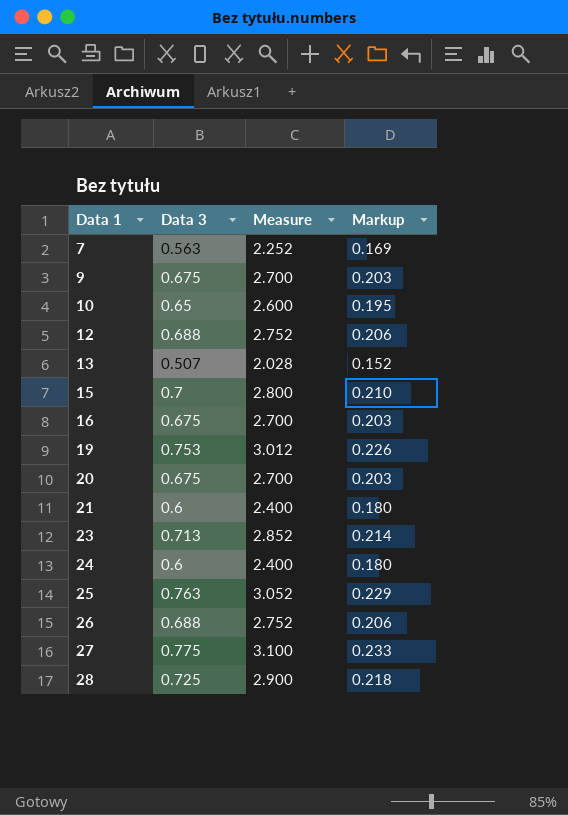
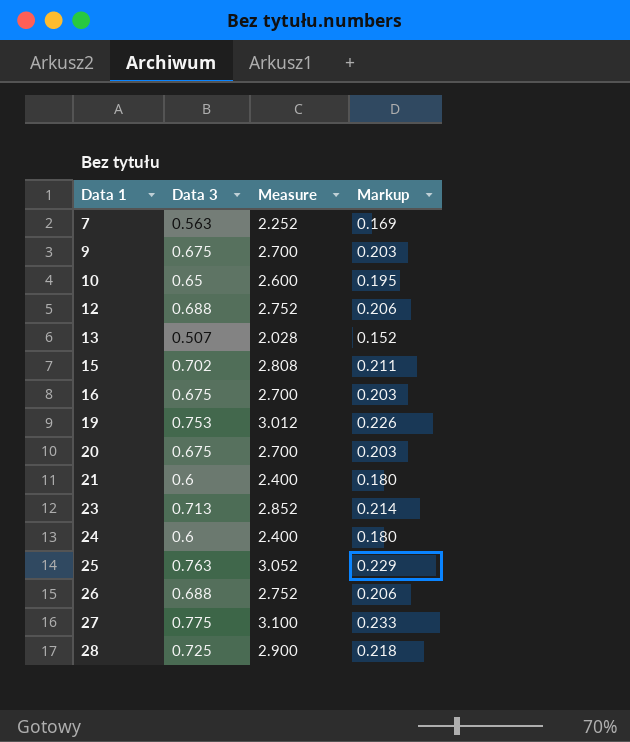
15 | Data 3: 0.7 -> 0.702
15 | Measure: 2.800 -> 2.808
15 | Markup: 0.210 -> 0.211

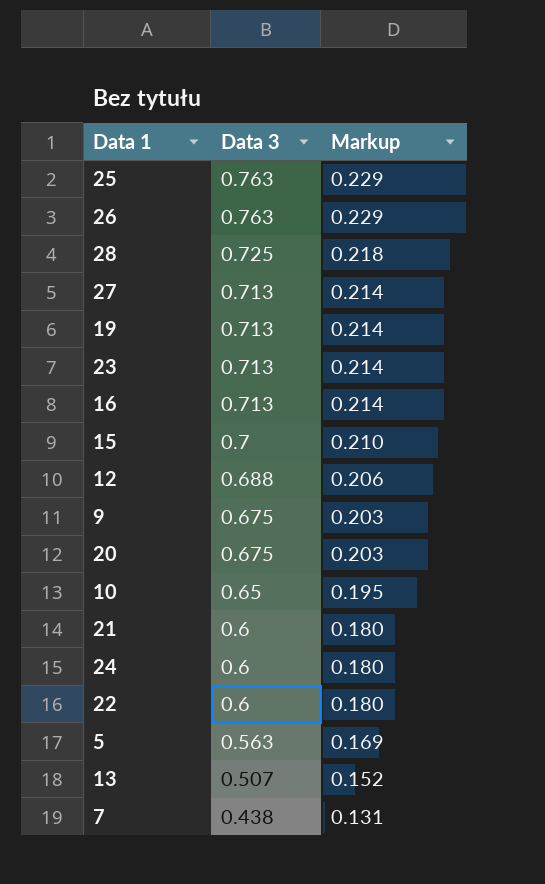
row order: Data 1 ascending -> Data 3 descending
column Measure | formula: [Data 3] * 4 -> none
26 | Data 3: 0.688 -> 0.763
26 | Markup: 0.206 -> 0.229
27 | Data 3: 0.775 -> 0.713
27 | Markup: 0.233 -> 0.214
19 | Data 3: 0.753 -> 0.713
19 | Markup: 0.226 -> 0.214
16 | Data 3: 0.675 -> 0.713
16 | Markup: 0.203 -> 0.214
15 | Data 3: 0.702 -> 0.7
15 | Markup: 0.211 -> 0.210
row 22: none -> 0.6 | 0.180
row 5: none -> 0.563 | 0.169
7 | Data 3: 0.563 -> 0.438
7 | Markup: 0.169 -> 0.131

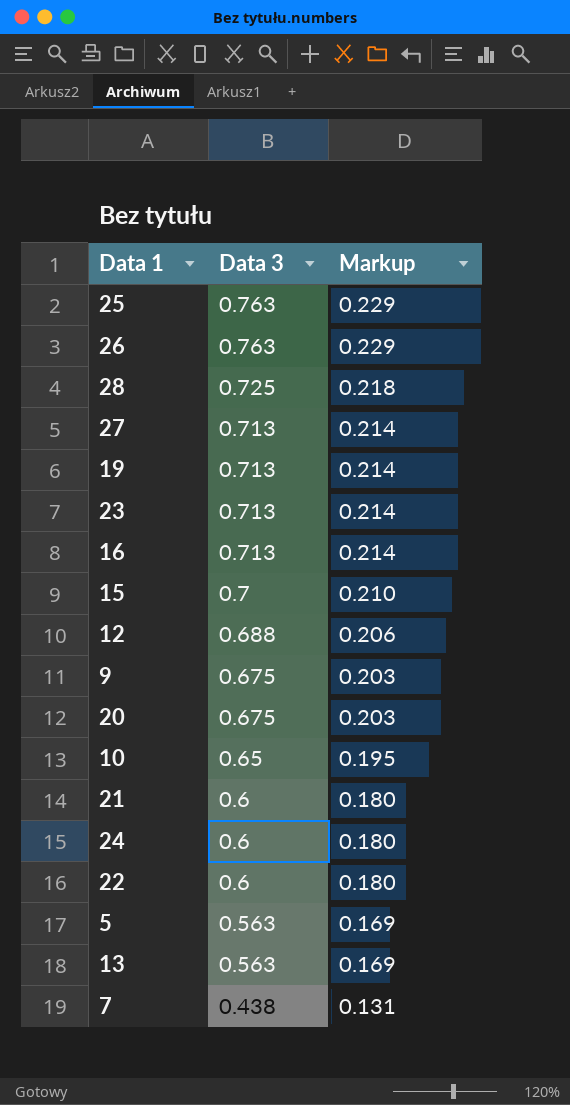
13 | Data 3: 0.507 -> 0.563
13 | Markup: 0.152 -> 0.169

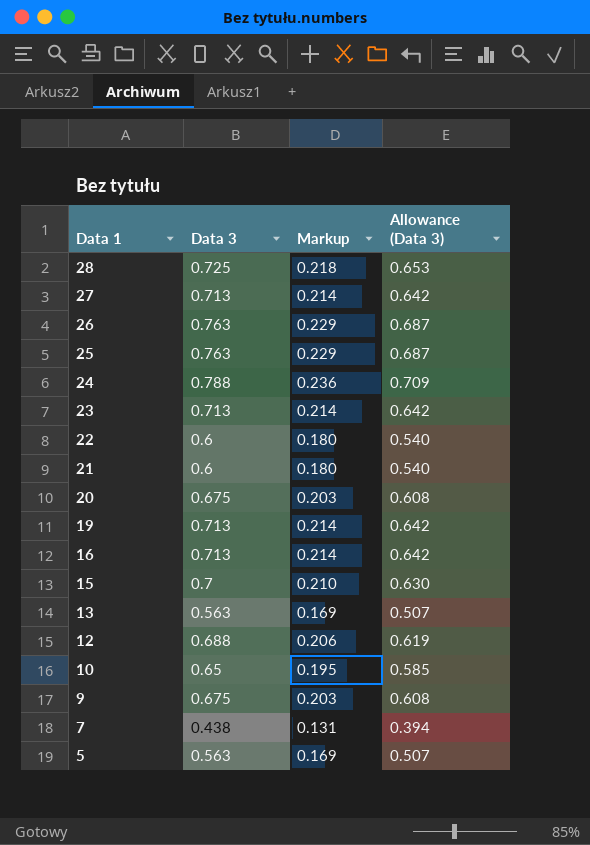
row order: Data 3 descending -> Data 1 descending
column Allowance (Data 3) | formula: none -> [Data 3] * 0.9
24 | Data 3: 0.6 -> 0.788
24 | Markup: 0.180 -> 0.236

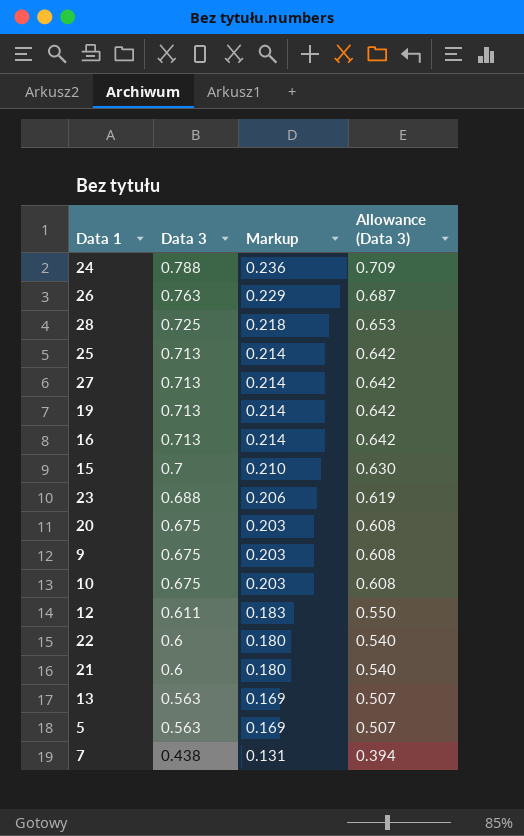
row order: Data 1 descending -> Data 3 descending
25 | Data 3: 0.763 -> 0.713
25 | Markup: 0.229 -> 0.214
25 | Allowance (Data 3): 0.687 -> 0.642
23 | Data 3: 0.713 -> 0.688
23 | Markup: 0.214 -> 0.206
23 | Allowance (Data 3): 0.642 -> 0.619
10 | Data 3: 0.65 -> 0.675
10 | Markup: 0.195 -> 0.203
10 | Allowance (Data 3): 0.585 -> 0.608
12 | Data 3: 0.688 -> 0.611
12 | Markup: 0.206 -> 0.183
12 | Allowance (Data 3): 0.619 -> 0.550

